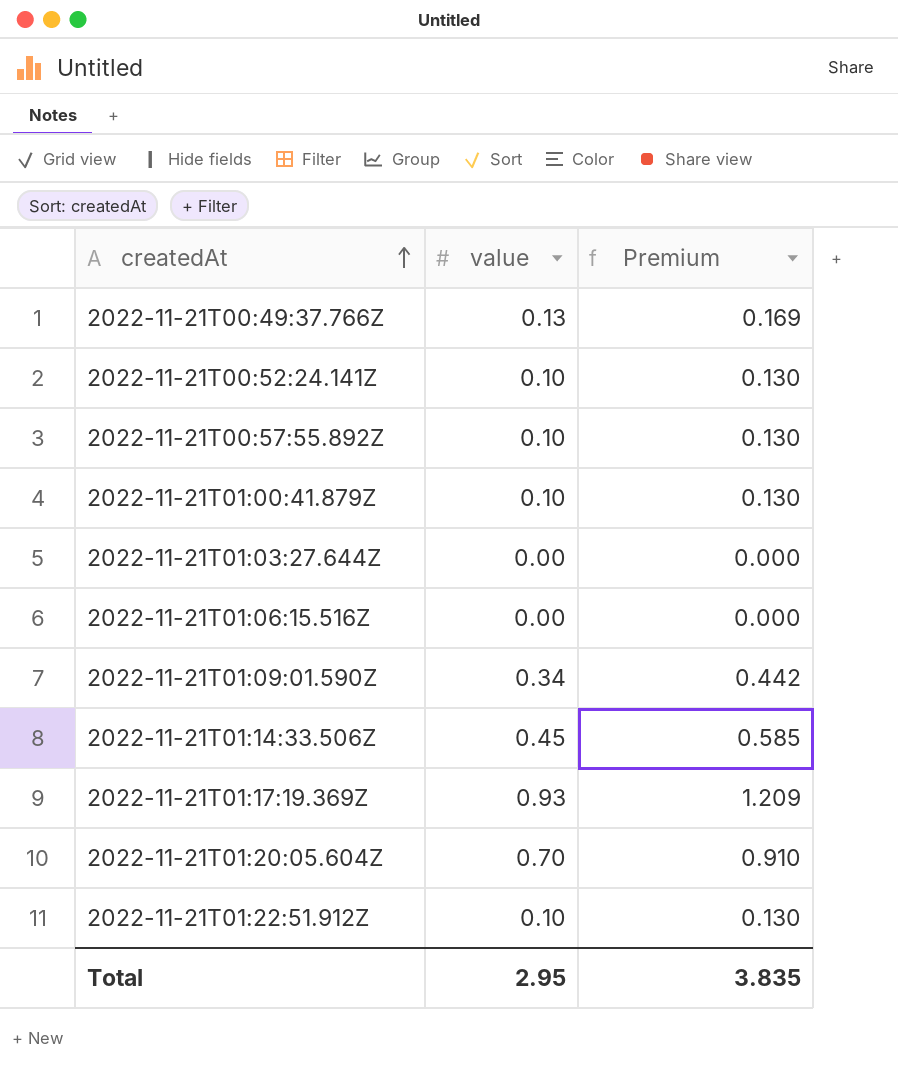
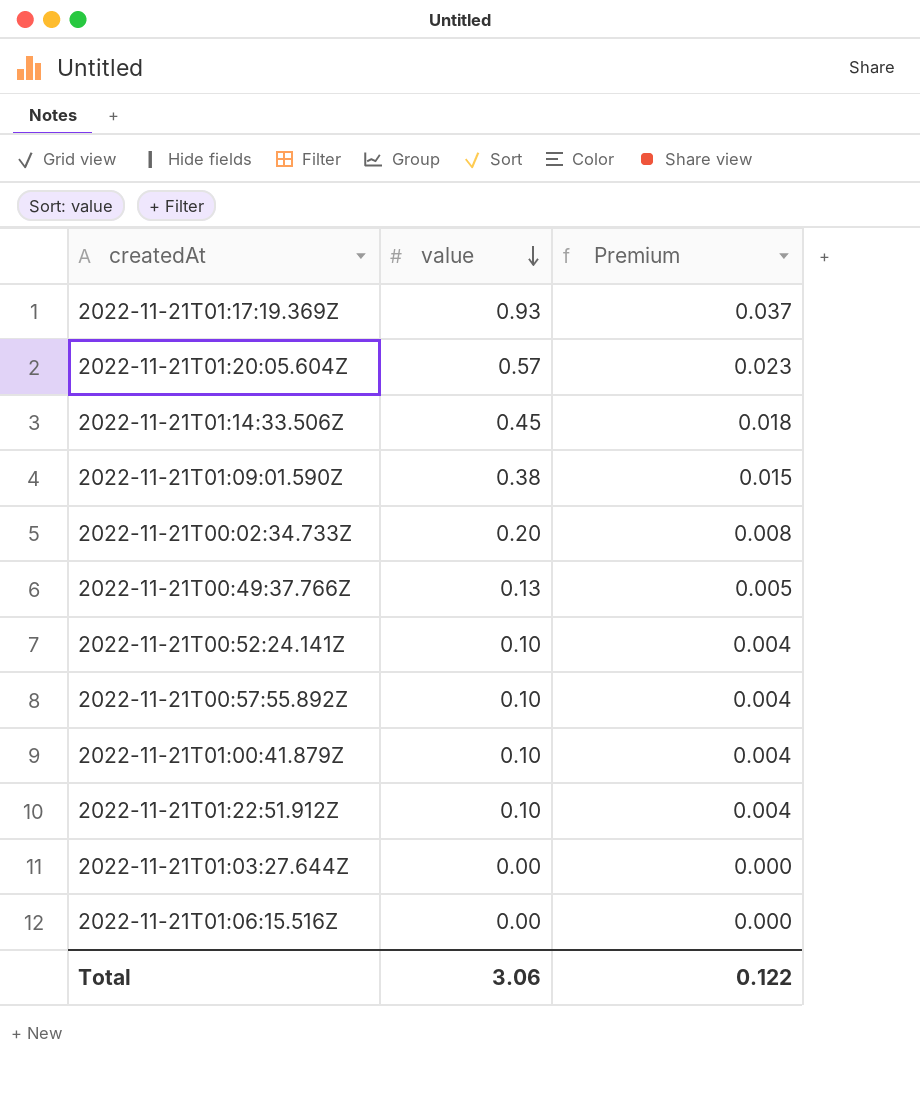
row order: createdAt ascending -> value descending
column Premium | formula: [value] * 1.3 -> [value] * 0.04
2022-11-21T01:20:05.604Z | value: 0.70 -> 0.57
2022-11-21T01:09:01.590Z | value: 0.34 -> 0.38
row 2022-11-21T00:02:34.733Z: none -> 0.20 | 0.008
Total | value: 2.95 -> 3.06
Total | Premium: 3.835 -> 0.122

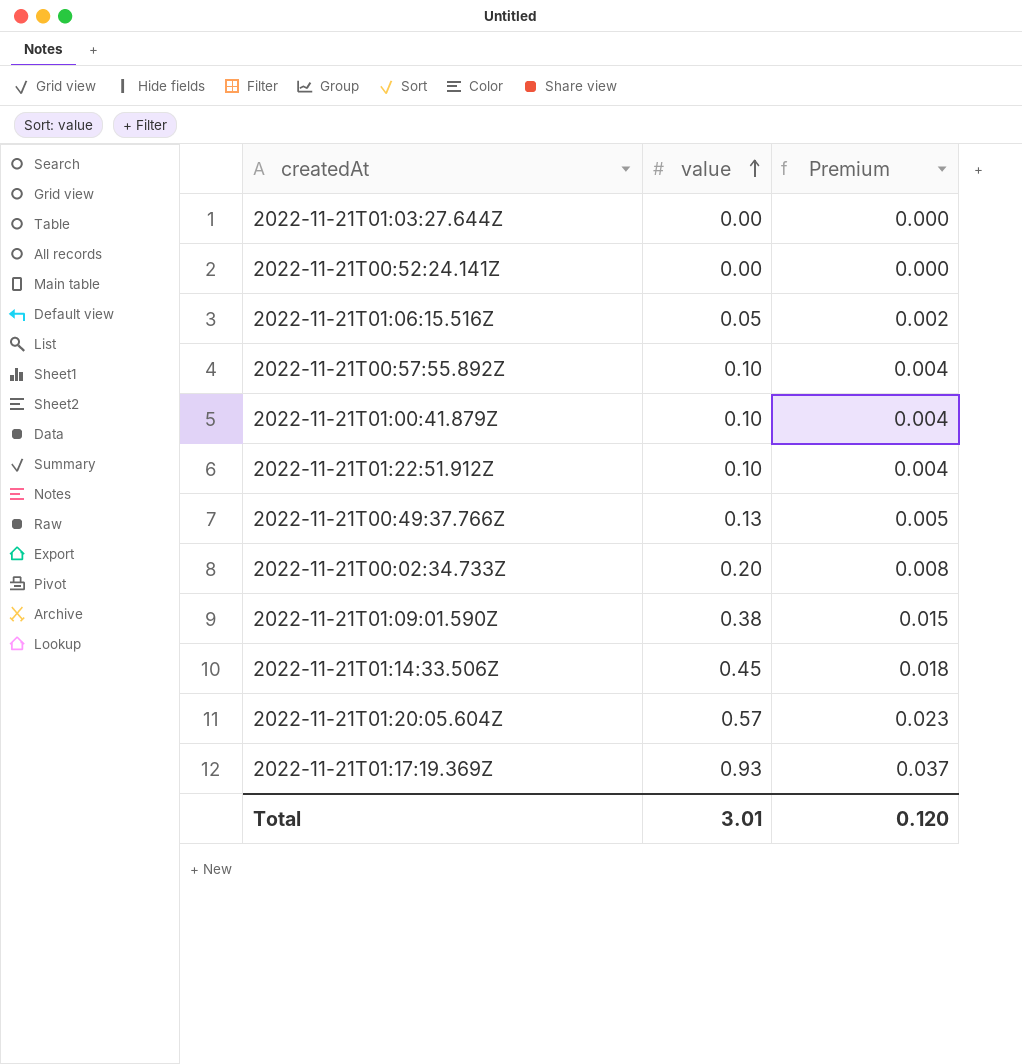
row order: value descending -> value ascending
2022-11-21T00:52:24.141Z | value: 0.10 -> 0.00
2022-11-21T00:52:24.141Z | Premium: 0.004 -> 0.000
2022-11-21T01:06:15.516Z | value: 0.00 -> 0.05
2022-11-21T01:06:15.516Z | Premium: 0.000 -> 0.002
Total | value: 3.06 -> 3.01
Total | Premium: 0.122 -> 0.120

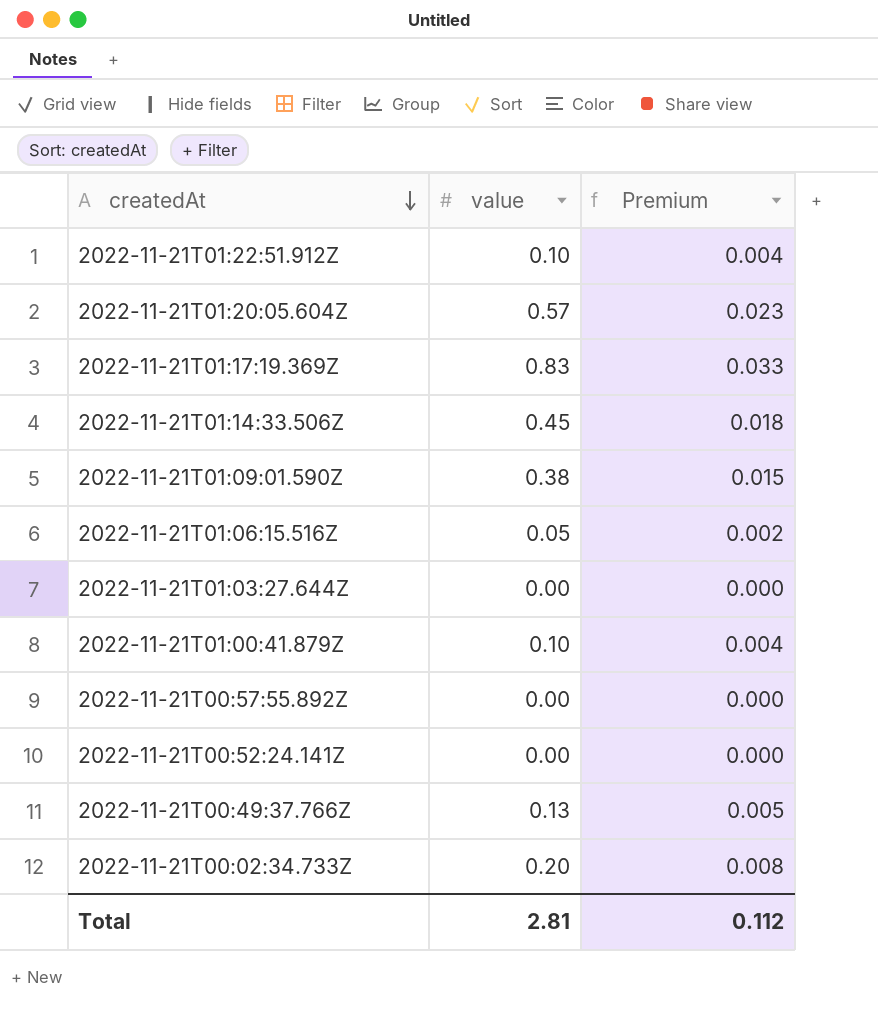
row order: value ascending -> createdAt descending
2022-11-21T01:17:19.369Z | value: 0.93 -> 0.83
2022-11-21T01:17:19.369Z | Premium: 0.037 -> 0.033
2022-11-21T00:57:55.892Z | value: 0.10 -> 0.00
2022-11-21T00:57:55.892Z | Premium: 0.004 -> 0.000
Total | value: 3.01 -> 2.81
Total | Premium: 0.120 -> 0.112

